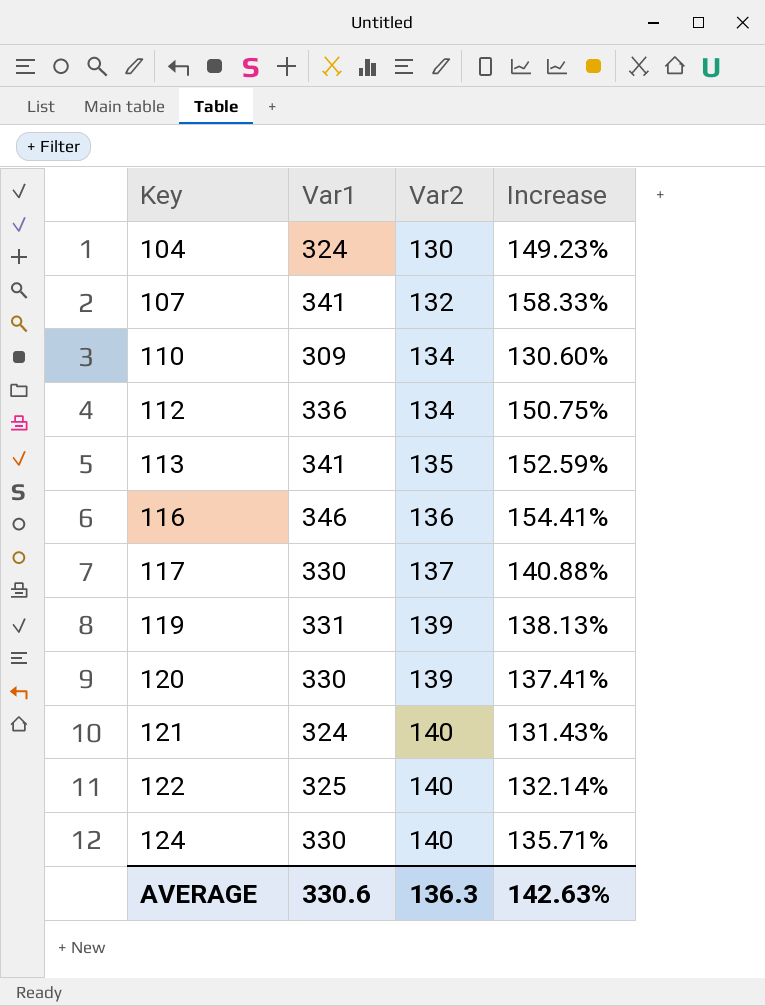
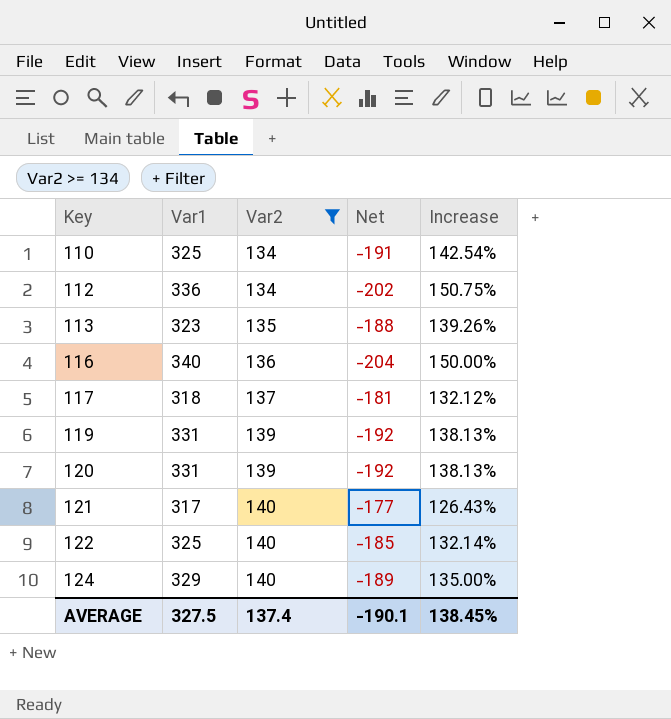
filter: none -> Var2 >= 134
column Net | formula: none -> [Var2] - [Var1]
110 | Var1: 309 -> 325
110 | Increase: 130.60% -> 142.54%
113 | Var1: 341 -> 323
113 | Increase: 152.59% -> 139.26%
116 | Var1: 346 -> 340
116 | Increase: 154.41% -> 150.00%
117 | Var1: 330 -> 318
117 | Increase: 140.88% -> 132.12%
120 | Var1: 330 -> 331
120 | Increase: 137.41% -> 138.13%
121 | Var1: 324 -> 317
121 | Increase: 131.43% -> 126.43%
124 | Var1: 330 -> 329
124 | Increase: 135.71% -> 135.00%
AVERAGE | Var1: 330.6 -> 327.5
AVERAGE | Var2: 136.3 -> 137.4
AVERAGE | Increase: 142.63% -> 138.45%

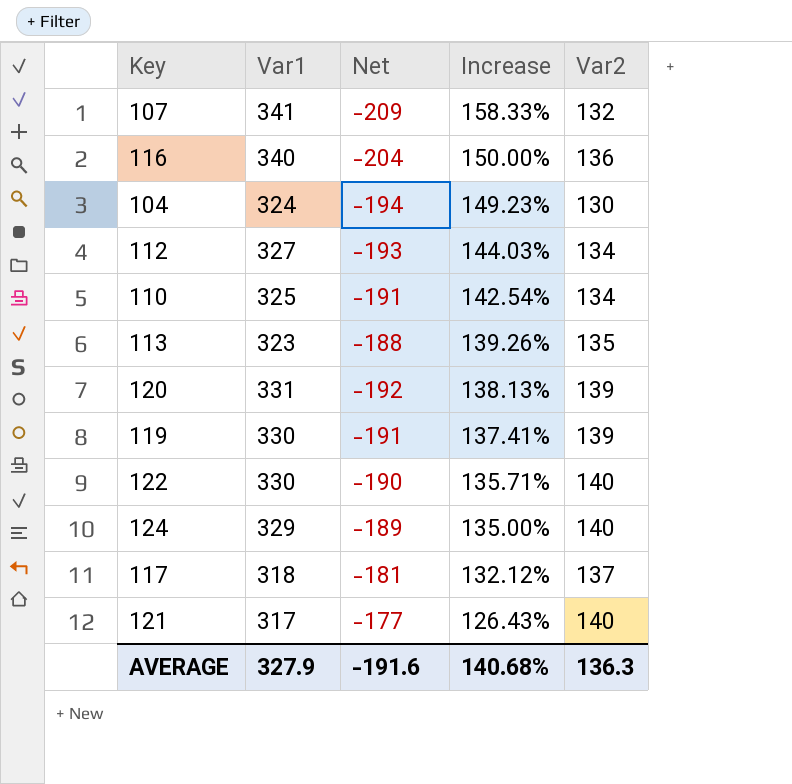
filter: Var2 >= 134 -> none
row order: Key ascending -> Increase descending
column Var2 | position: 3 -> 5
112 | Var1: 336 -> 327
112 | Net: -202 -> -193
112 | Increase: 150.75% -> 144.03%
119 | Var1: 331 -> 330
119 | Net: -192 -> -191
119 | Increase: 138.13% -> 137.41%
122 | Var1: 325 -> 330
122 | Net: -185 -> -190
122 | Increase: 132.14% -> 135.71%
AVERAGE | Var1: 327.5 -> 327.9
AVERAGE | Net: -190.1 -> -191.6
AVERAGE | Increase: 138.45% -> 140.68%
AVERAGE | Var2: 137.4 -> 136.3

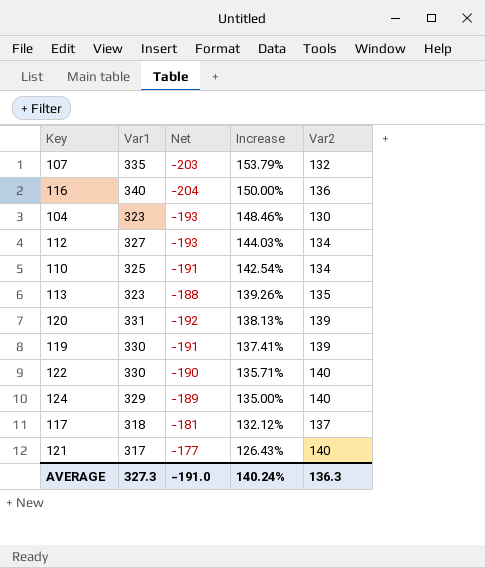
107 | Var1: 341 -> 335
107 | Net: -209 -> -203
107 | Increase: 158.33% -> 153.79%
104 | Var1: 324 -> 323
104 | Net: -194 -> -193
104 | Increase: 149.23% -> 148.46%
AVERAGE | Var1: 327.9 -> 327.3
AVERAGE | Net: -191.6 -> -191.0
AVERAGE | Increase: 140.68% -> 140.24%

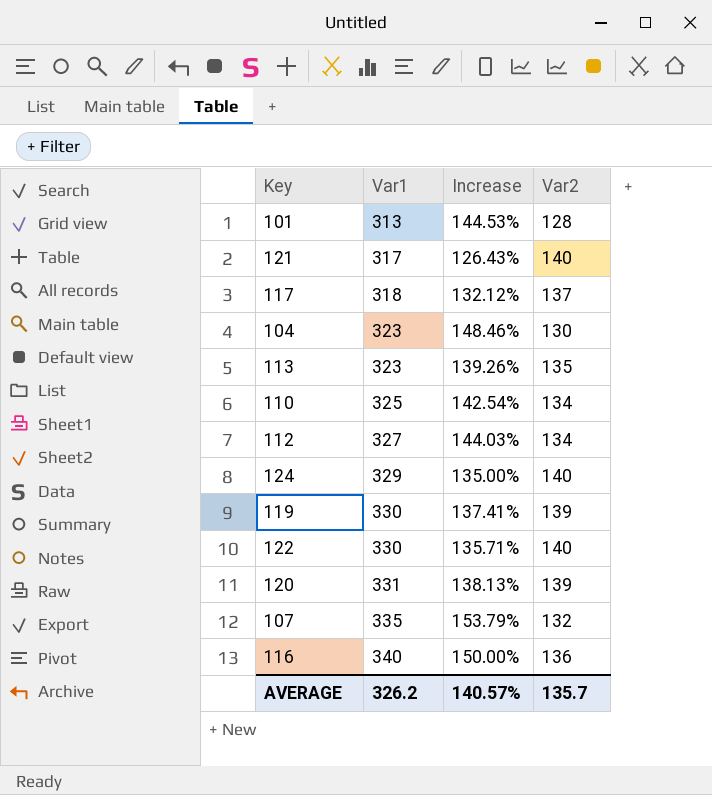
row order: Increase descending -> Var1 ascending
column Net | formula: [Var2] - [Var1] -> none
row 101: none -> 313 | 144.53% | 128
AVERAGE | Var1: 327.3 -> 326.2
AVERAGE | Increase: 140.24% -> 140.57%
AVERAGE | Var2: 136.3 -> 135.7

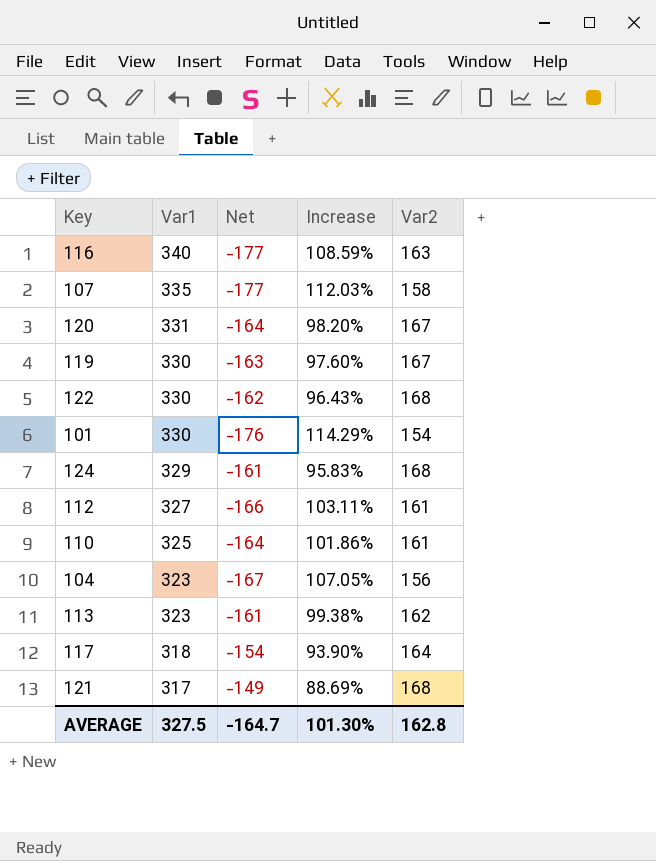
row order: Var1 ascending -> Var1 descending
column Net | formula: none -> [Var2] - [Var1]
116 | Increase: 150.00% -> 108.59%
116 | Var2: 136 -> 163
107 | Increase: 153.79% -> 112.03%
107 | Var2: 132 -> 158
120 | Increase: 138.13% -> 98.20%
120 | Var2: 139 -> 167
119 | Increase: 137.41% -> 97.60%
119 | Var2: 139 -> 167
122 | Increase: 135.71% -> 96.43%
122 | Var2: 140 -> 168
101 | Var1: 313 -> 330
101 | Increase: 144.53% -> 114.29%
101 | Var2: 128 -> 154
124 | Increase: 135.00% -> 95.83%
124 | Var2: 140 -> 168
112 | Increase: 144.03% -> 103.11%
112 | Var2: 134 -> 161
110 | Increase: 142.54% -> 101.86%
110 | Var2: 134 -> 161
104 | Increase: 148.46% -> 107.05%
104 | Var2: 130 -> 156
113 | Increase: 139.26% -> 99.38%
113 | Var2: 135 -> 162
117 | Increase: 132.12% -> 93.90%
117 | Var2: 137 -> 164
121 | Increase: 126.43% -> 88.69%
121 | Var2: 140 -> 168
AVERAGE | Var1: 326.2 -> 327.5
AVERAGE | Increase: 140.57% -> 101.30%
AVERAGE | Var2: 135.7 -> 162.8

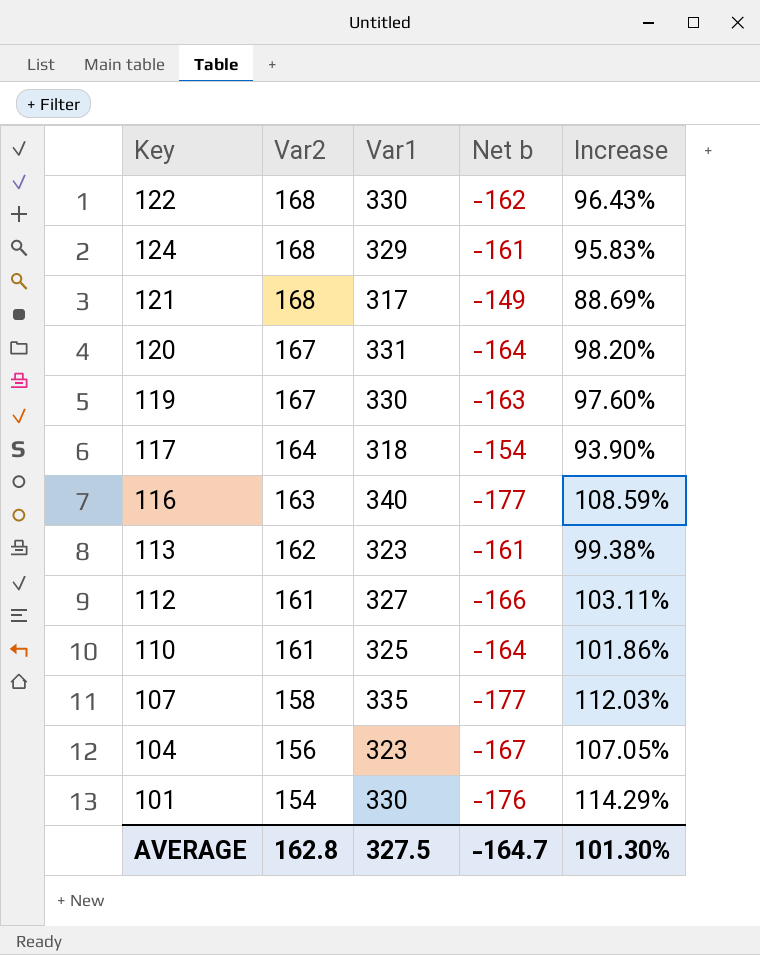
row order: Var1 descending -> Var2 descending
column Var2 | position: 5 -> 2
column name: Net -> Net b

